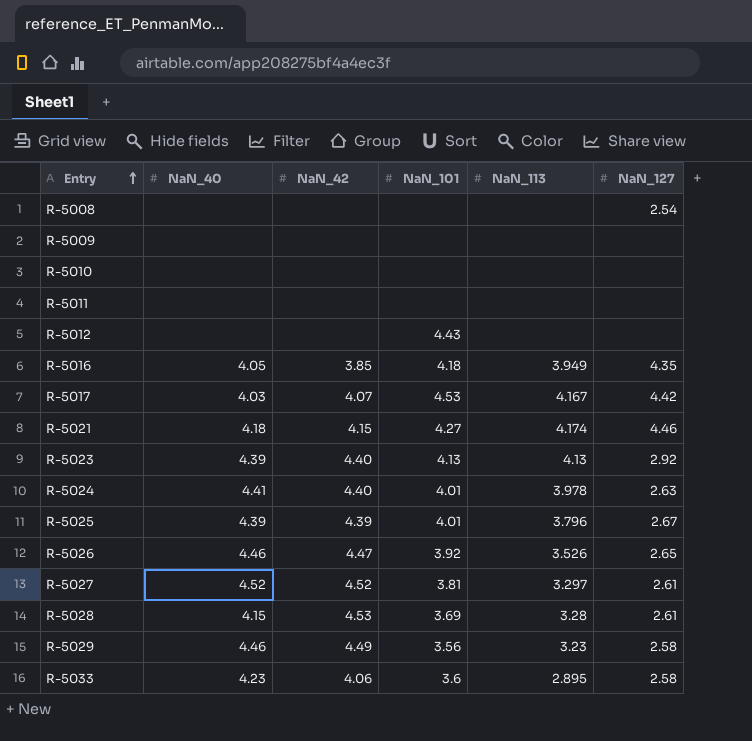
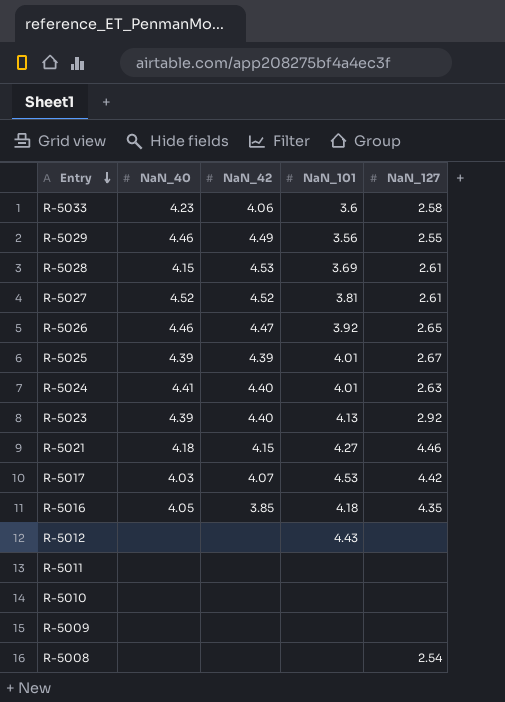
row order: Entry ascending -> Entry descending
column NaN_113 | position: 5 -> none
R-5029 | NaN_127: 2.58 -> 2.55

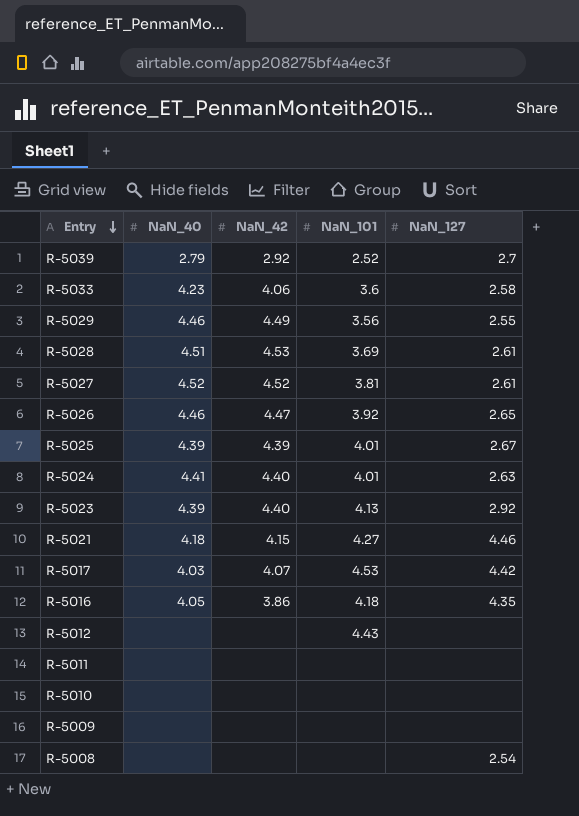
row R-5039: none -> 2.79 | 2.92 | 2.52 | 2.7
R-5028 | NaN_40: 4.15 -> 4.51
R-5016 | NaN_42: 3.85 -> 3.86

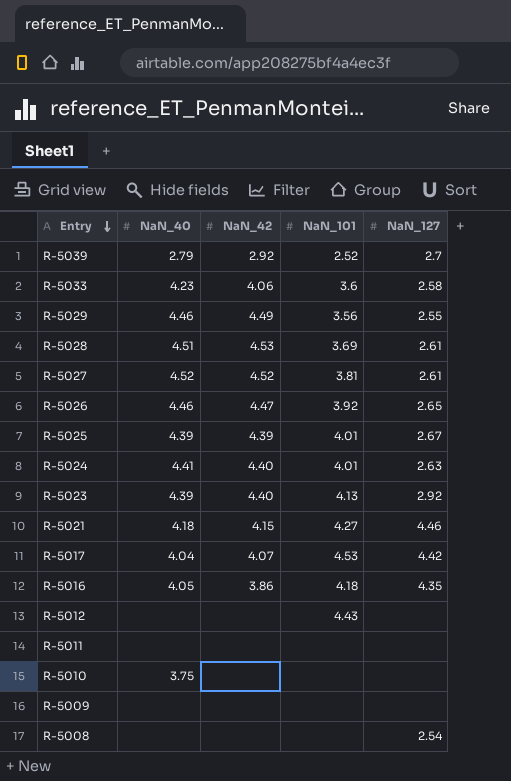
R-5017 | NaN_40: 4.03 -> 4.04
R-5010 | NaN_40: none -> 3.75

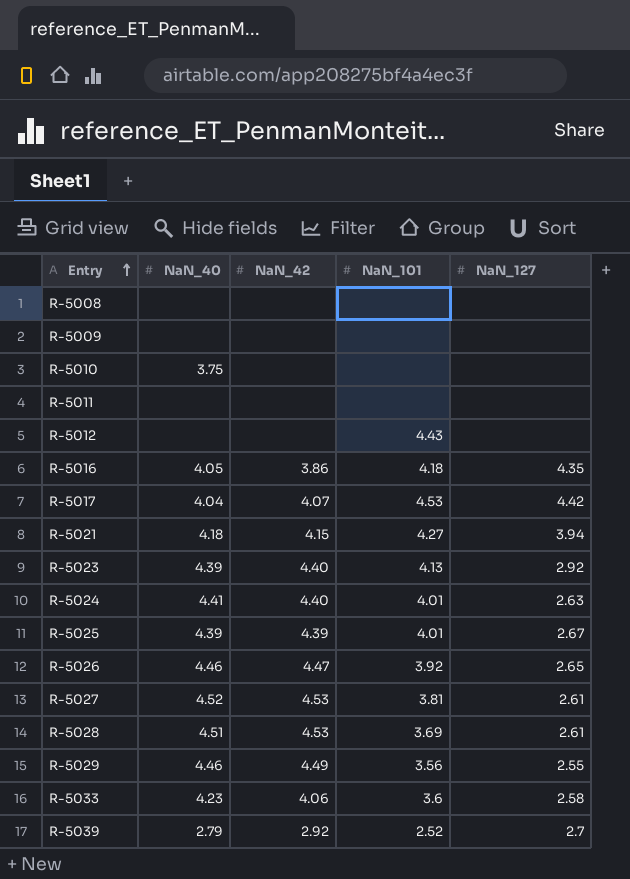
row order: Entry descending -> Entry ascending
R-5008 | NaN_127: 2.54 -> none
R-5021 | NaN_127: 4.46 -> 3.94
R-5027 | NaN_42: 4.52 -> 4.53

